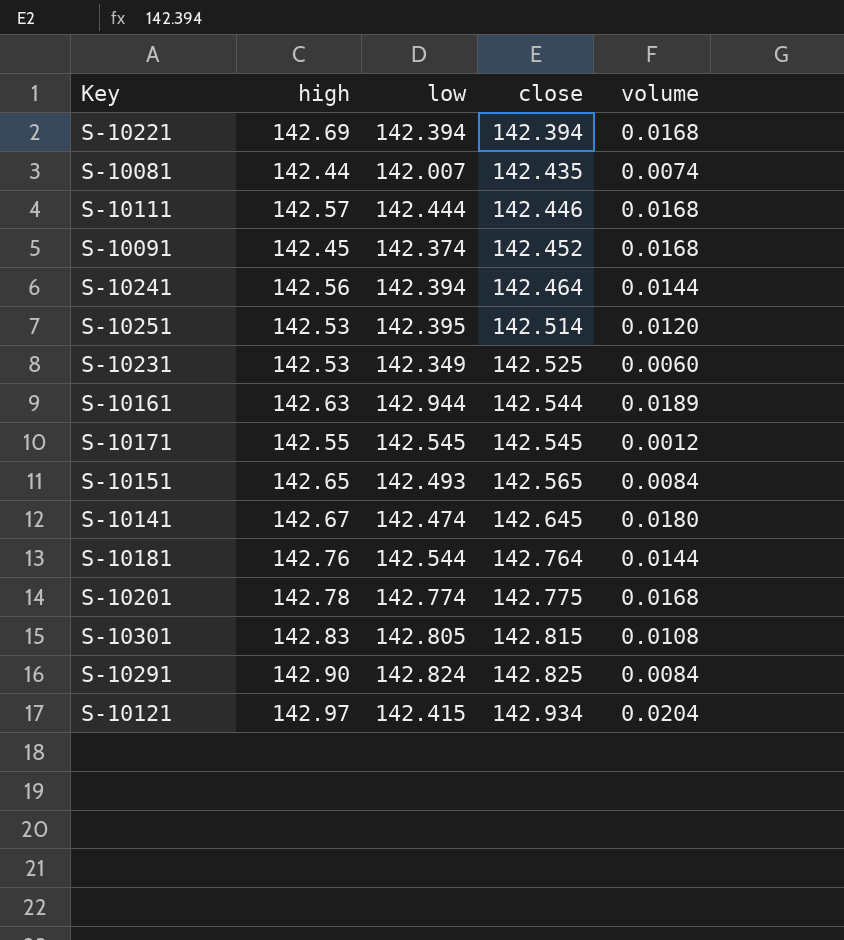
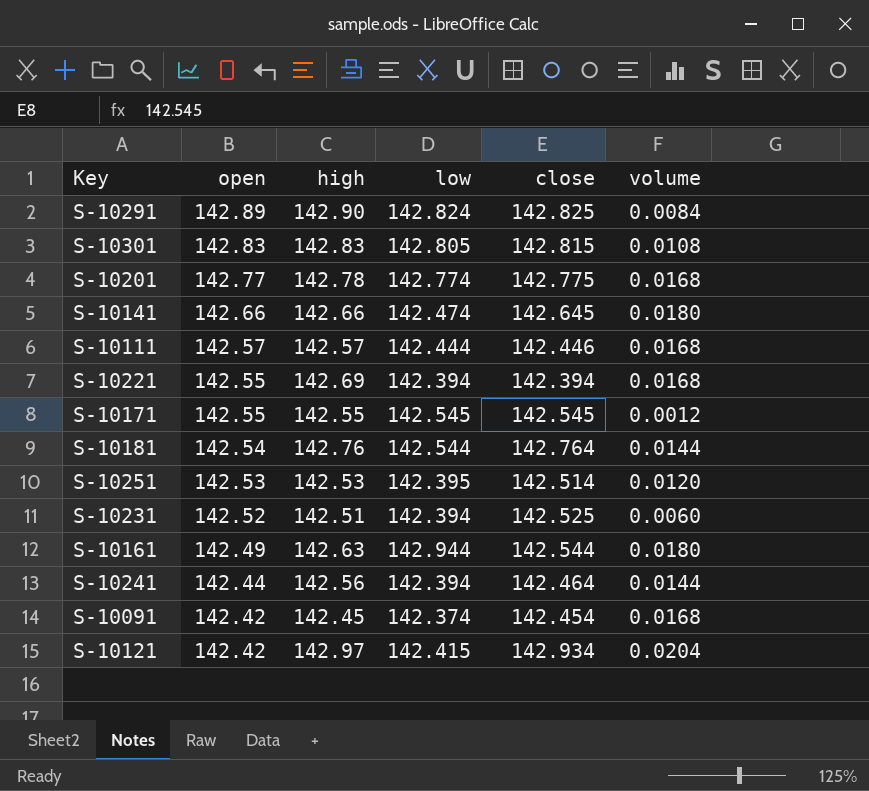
row order: close ascending -> open descending
column open | position: none -> 2
row S-10081: 142.44 | 142.007 | 142.435 | 0.0074 -> none
row S-10151: 142.65 | 142.493 | 142.565 | 0.0084 -> none
S-10141 | high: 142.67 -> 142.66
S-10231 | high: 142.53 -> 142.51
S-10231 | low: 142.349 -> 142.394
S-10161 | volume: 0.0189 -> 0.0180
S-10091 | close: 142.452 -> 142.454

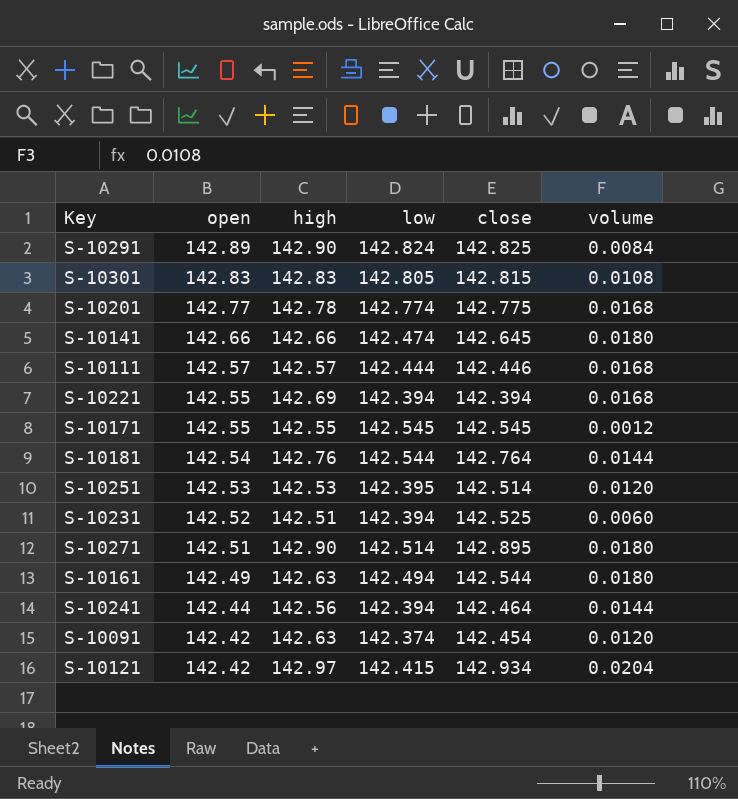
row S-10271: none -> 142.51 | 142.90 | 142.514 | 142.895 | 0.0180
S-10161 | low: 142.944 -> 142.494
S-10091 | high: 142.45 -> 142.63
S-10091 | volume: 0.0168 -> 0.0120

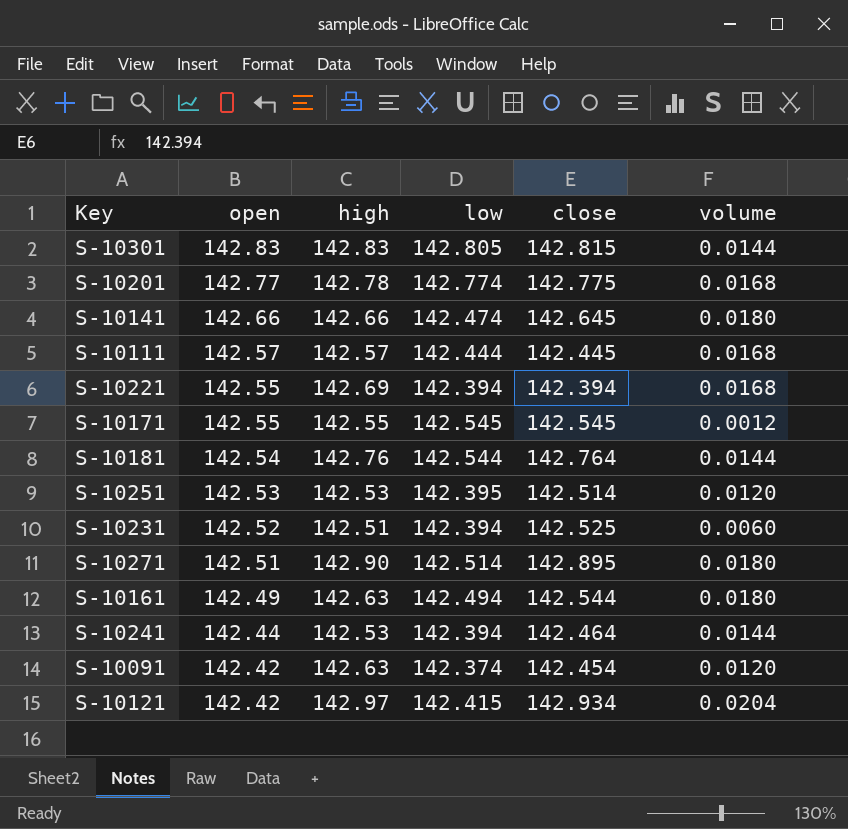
row S-10291: 142.89 | 142.90 | 142.824 | 142.825 | 0.0084 -> none
S-10301 | volume: 0.0108 -> 0.0144
S-10111 | close: 142.446 -> 142.445
S-10241 | high: 142.56 -> 142.53

